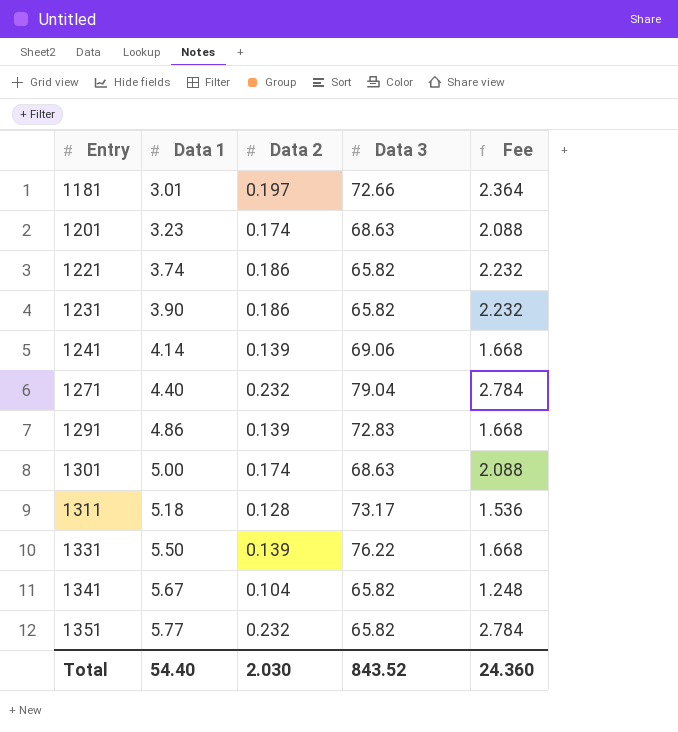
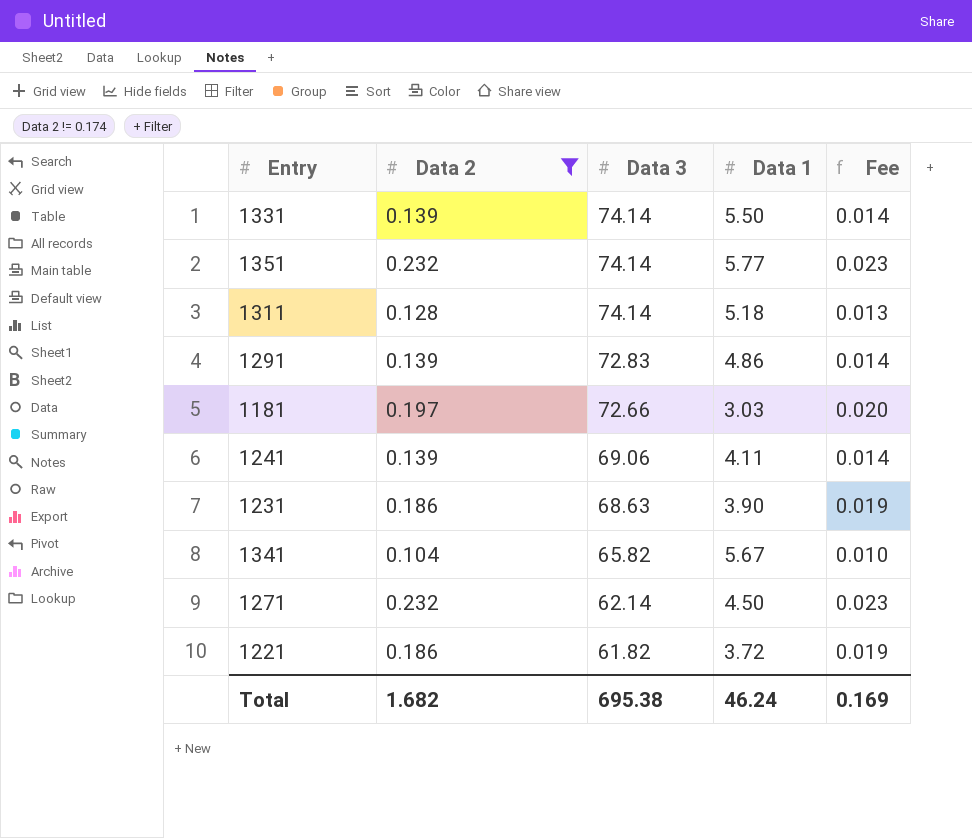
filter: none -> Data 2 != 0.174
row order: Entry ascending -> Data 3 descending
column Data 1 | position: 2 -> 4
column Fee | formula: [Data 2] * 12 -> [Data 2] * 0.1
1331 | Data 3: 76.22 -> 74.14
1351 | Data 3: 65.82 -> 74.14
1311 | Data 3: 73.17 -> 74.14
1181 | Data 1: 3.01 -> 3.03
1241 | Data 1: 4.14 -> 4.11
1231 | Data 3: 65.82 -> 68.63
1271 | Data 3: 79.04 -> 62.14
1271 | Data 1: 4.40 -> 4.50
1221 | Data 3: 65.82 -> 61.82
1221 | Data 1: 3.74 -> 3.72
Total | Data 2: 2.030 -> 1.682
Total | Data 3: 843.52 -> 695.38
Total | Data 1: 54.40 -> 46.24
Total | Fee: 24.360 -> 0.169

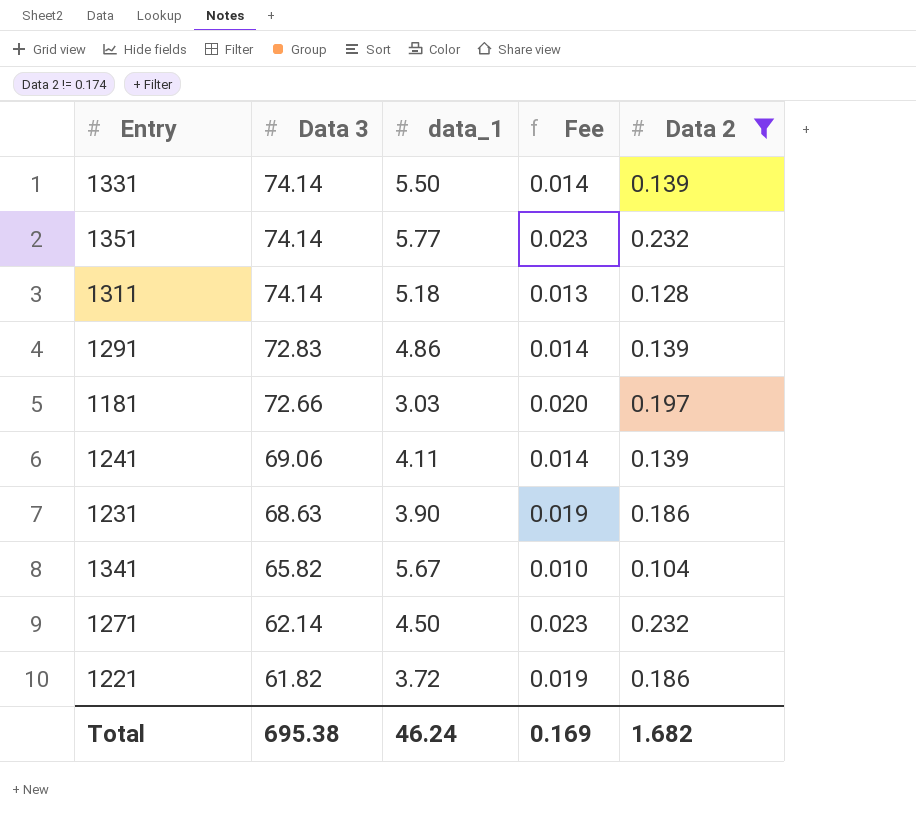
column name: Data 1 -> data_1
column Data 2 | position: 2 -> 5

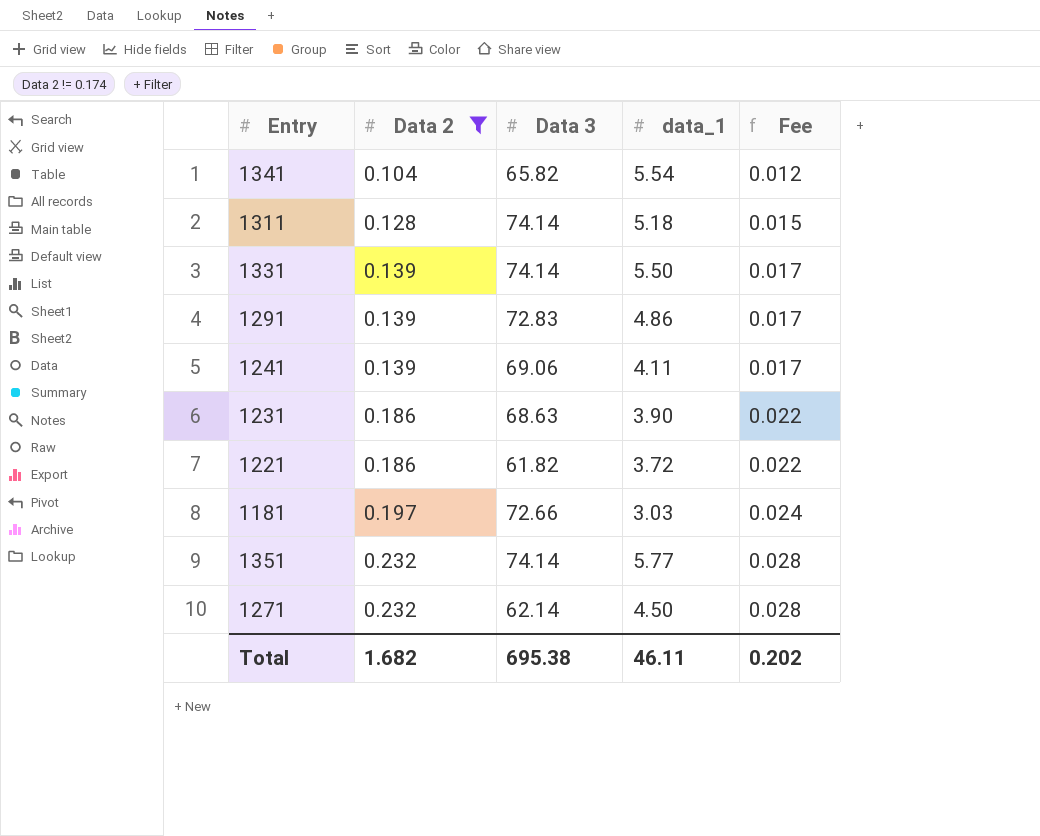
row order: Data 3 descending -> Data 2 ascending
column Data 2 | position: 5 -> 2
column Fee | formula: [Data 2] * 0.1 -> [Data 2] * 0.12
1341 | data_1: 5.67 -> 5.54
Total | data_1: 46.24 -> 46.11
Total | Fee: 0.169 -> 0.202

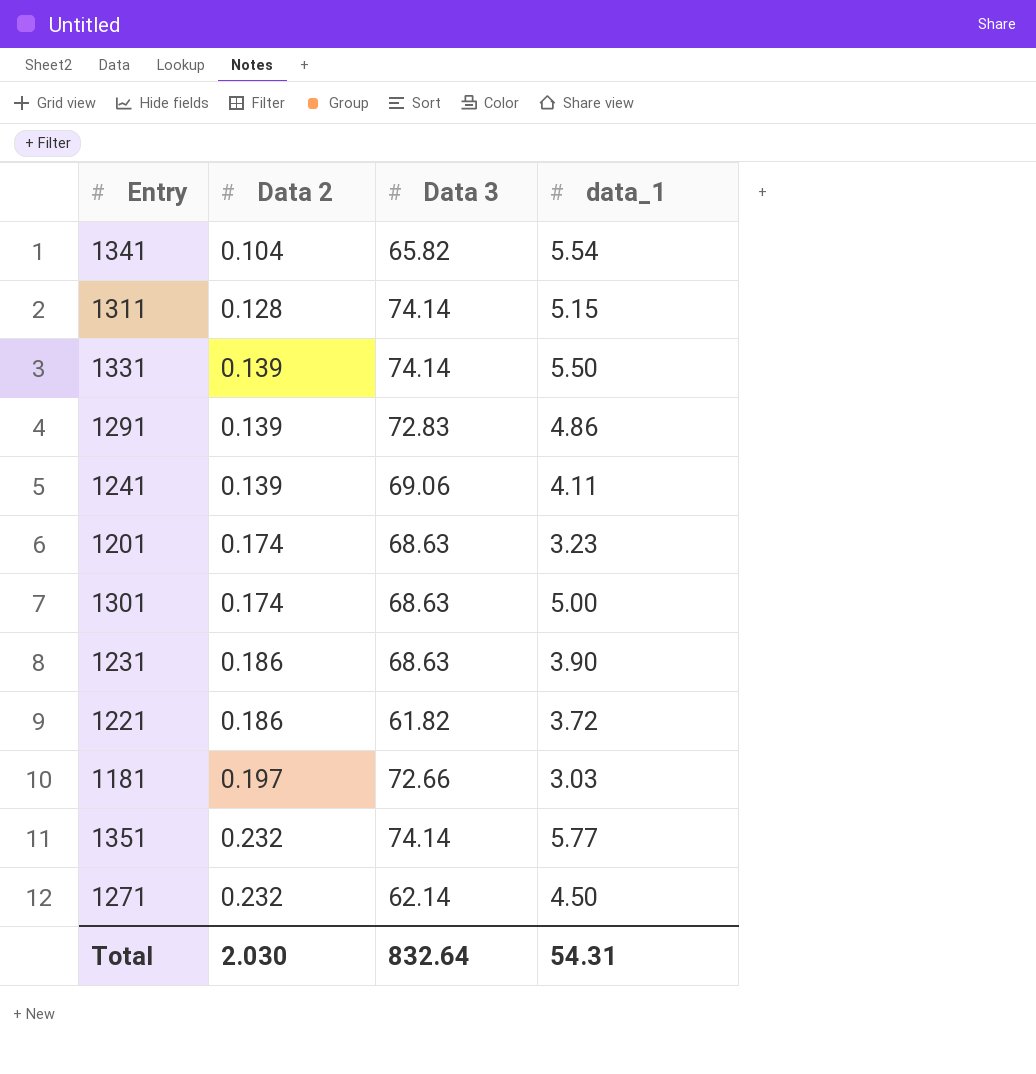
filter: Data 2 != 0.174 -> none
column Fee | formula: [Data 2] * 0.12 -> none
1311 | data_1: 5.18 -> 5.15
Total | Data 2: 1.682 -> 2.030
Total | Data 3: 695.38 -> 832.64
Total | data_1: 46.11 -> 54.31

